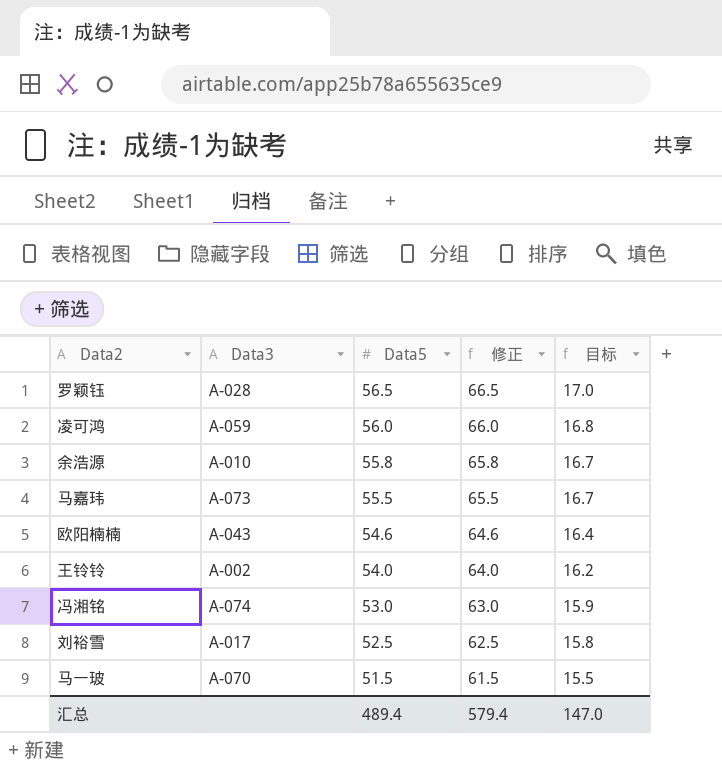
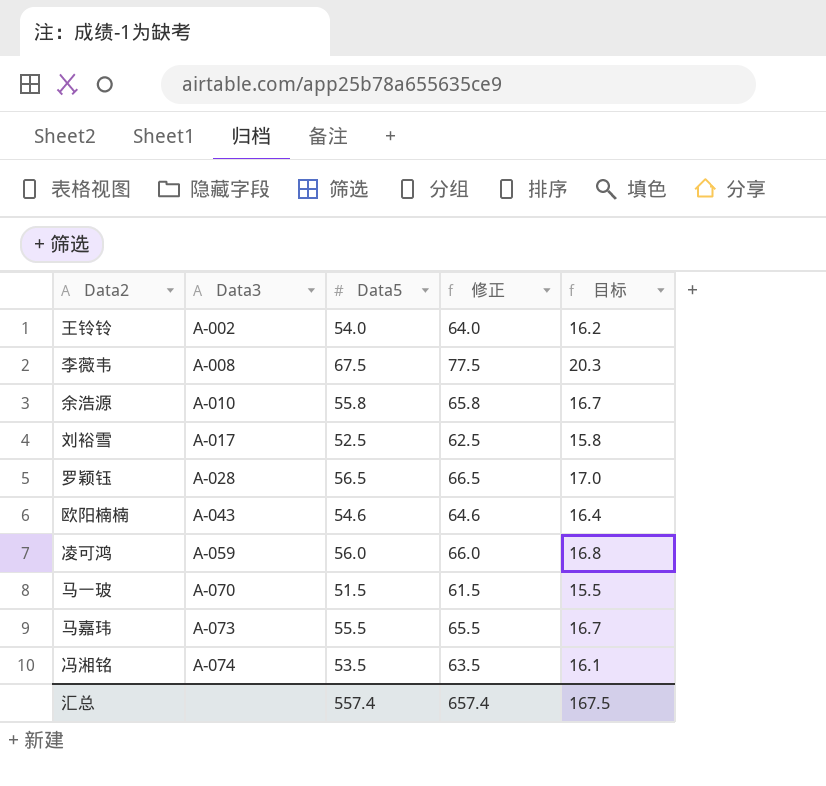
row order: Data5 descending -> Data3 ascending
row 李薇韦: none -> A-008 | 67.5 | 77.5 | 20.3
冯湘铭 | Data5: 53.0 -> 53.5
冯湘铭 | 修正: 63.0 -> 63.5
冯湘铭 | 目标: 15.9 -> 16.1
汇总 | Data5: 489.4 -> 557.4
汇总 | 修正: 579.4 -> 657.4
汇总 | 目标: 147.0 -> 167.5

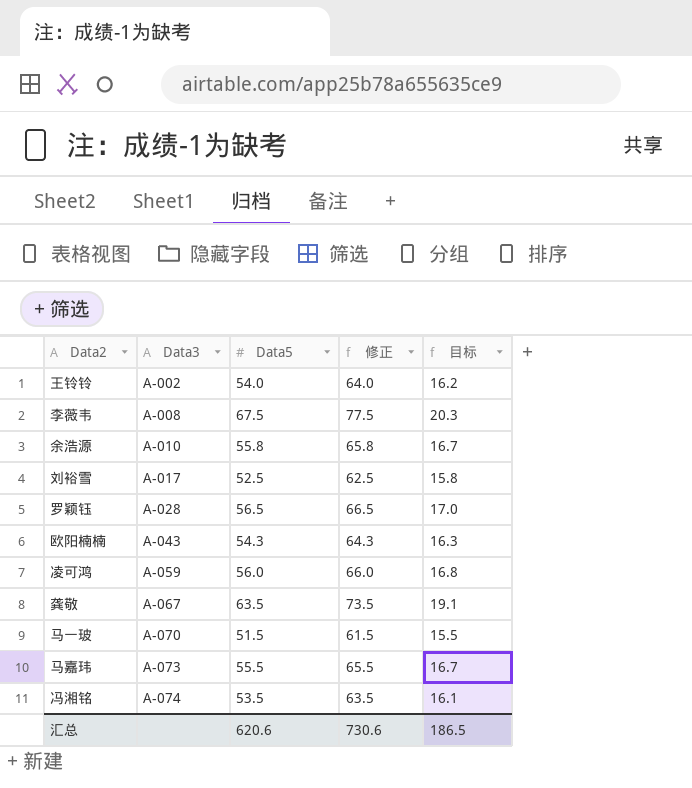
欧阳楠楠 | Data5: 54.6 -> 54.3
欧阳楠楠 | 修正: 64.6 -> 64.3
欧阳楠楠 | 目标: 16.4 -> 16.3
row 龚敬: none -> A-067 | 63.5 | 73.5 | 19.1
汇总 | Data5: 557.4 -> 620.6
汇总 | 修正: 657.4 -> 730.6
汇总 | 目标: 167.5 -> 186.5

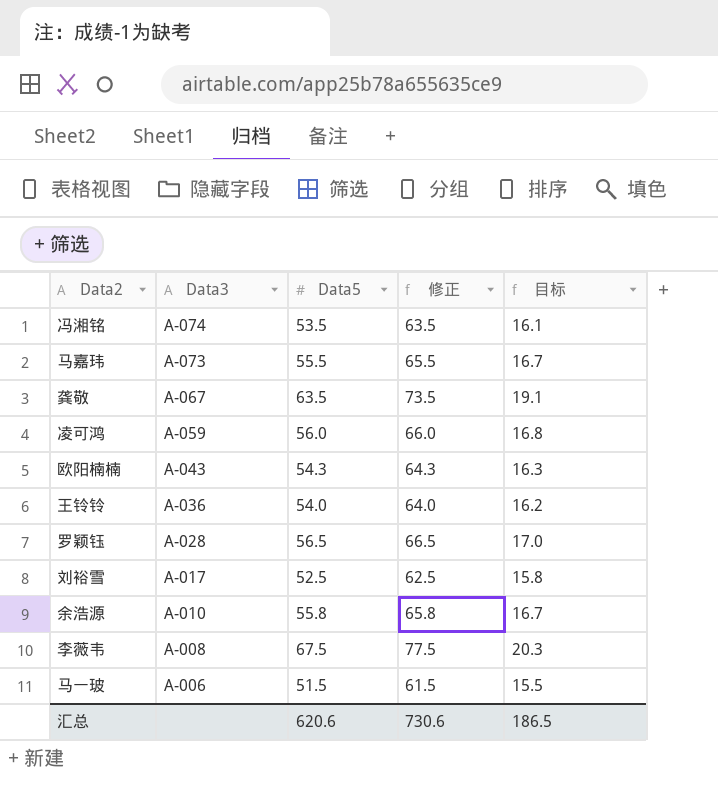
row order: Data3 ascending -> Data3 descending
王铃铃 | Data3: A-002 -> A-036
马一玻 | Data3: A-070 -> A-006

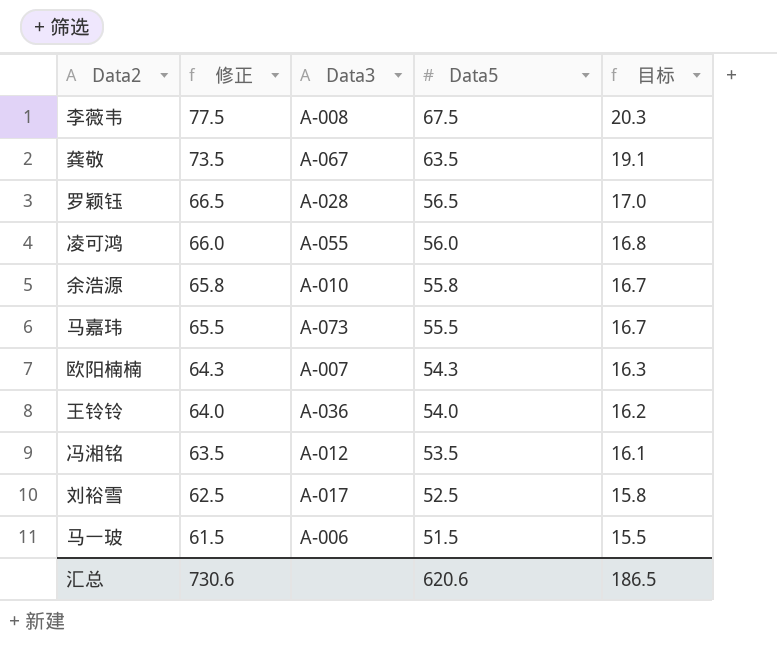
row order: Data3 descending -> 修正 descending
column 修正 | position: 4 -> 2
凌可鸿 | Data3: A-059 -> A-055
欧阳楠楠 | Data3: A-043 -> A-007
冯湘铭 | Data3: A-074 -> A-012

